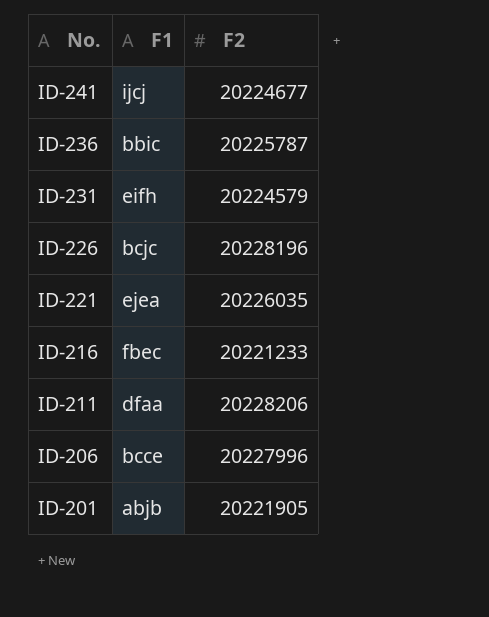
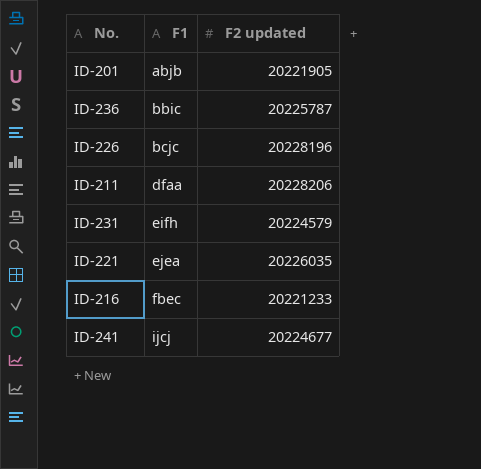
row order: No. descending -> F1 ascending
column name: F2 -> F2 updated
row ID-206: bcce | 20227996 -> none

